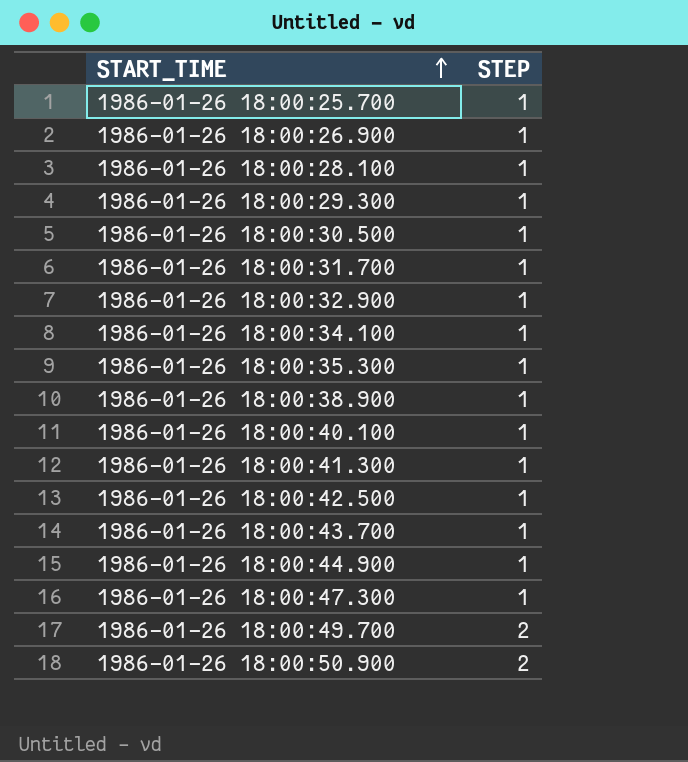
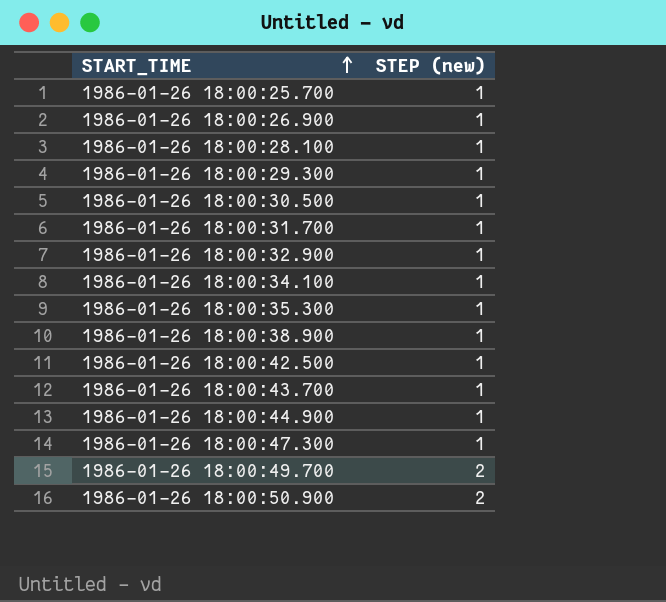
column name: STEP -> STEP (new)
row 1986-01-26 18:00:40.100: 1 -> none
row 1986-01-26 18:00:41.300: 1 -> none

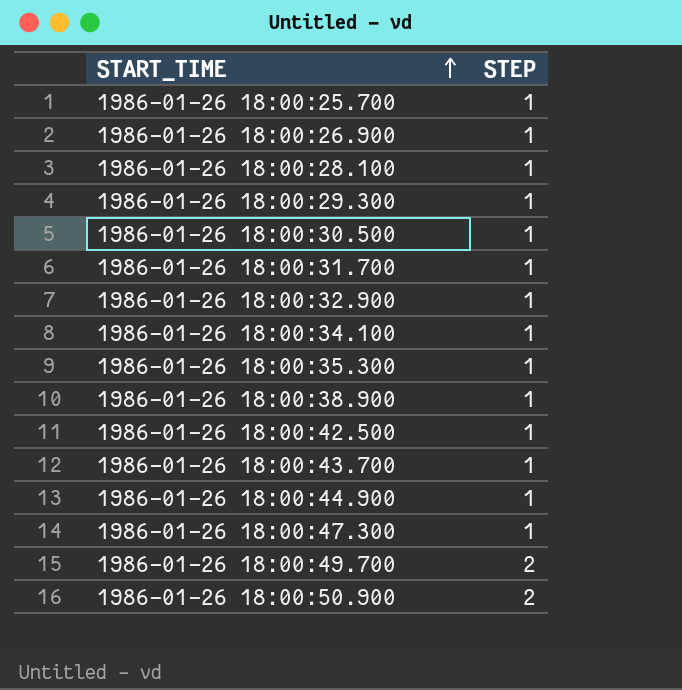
column name: STEP (new) -> STEP

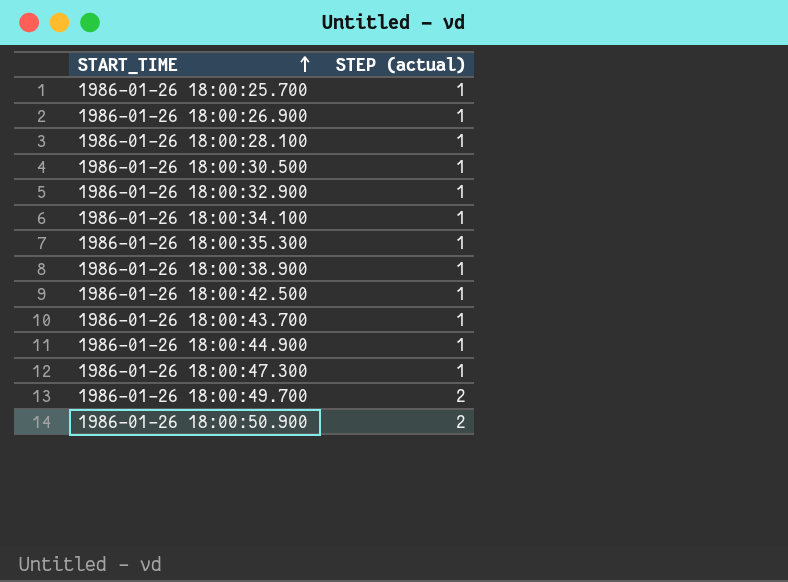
column name: STEP -> STEP (actual)
row 1986-01-26 18:00:29.300: 1 -> none
row 1986-01-26 18:00:31.700: 1 -> none

